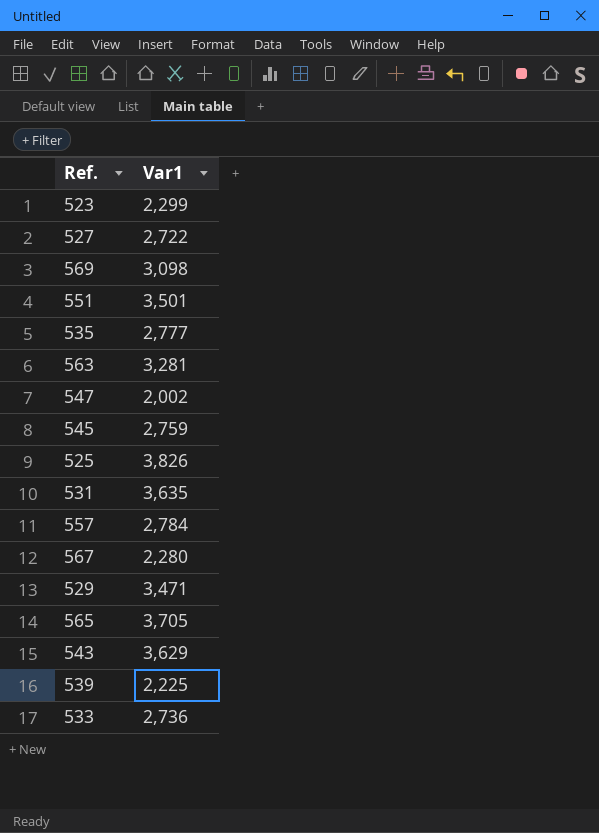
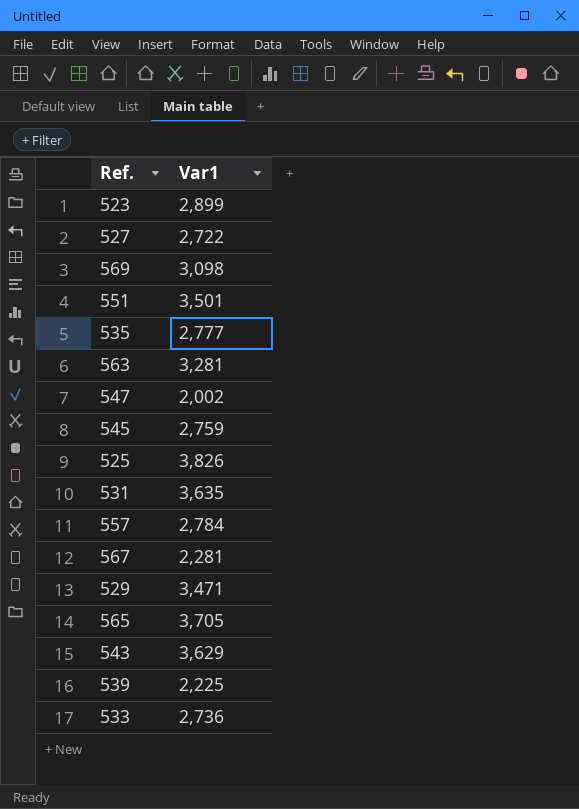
523 | Var1: 2,299 -> 2,899
567 | Var1: 2,280 -> 2,281

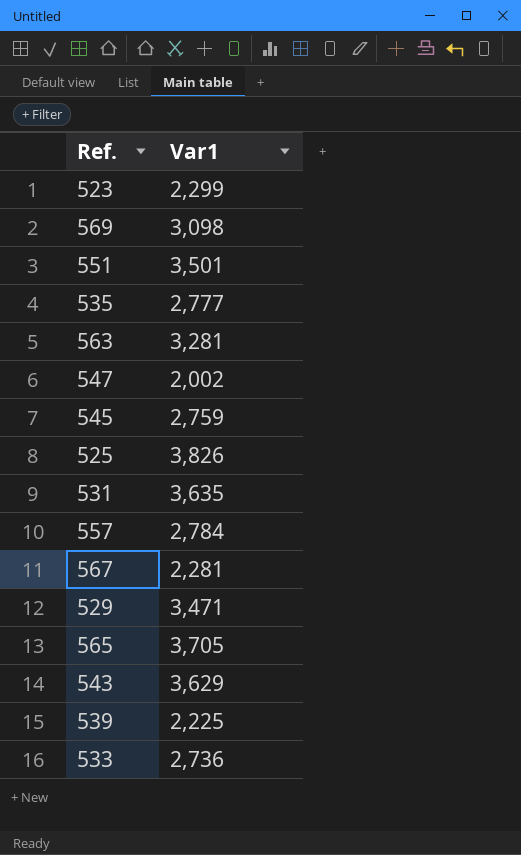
row 527: 2,722 -> none
523 | Var1: 2,899 -> 2,299

